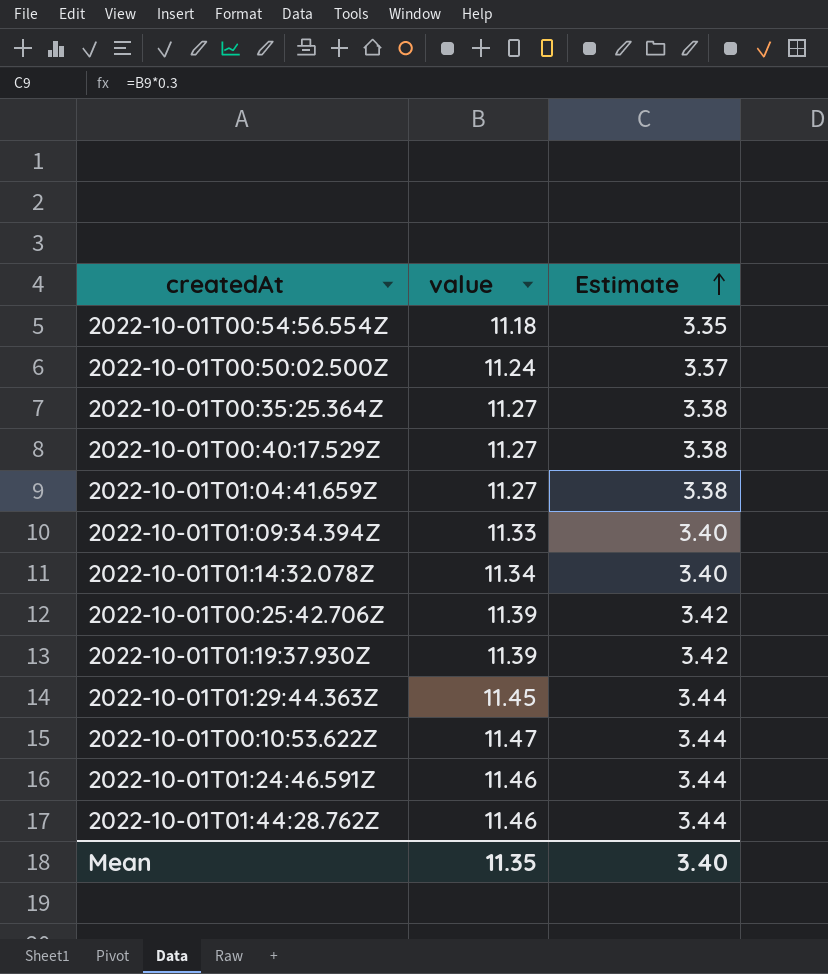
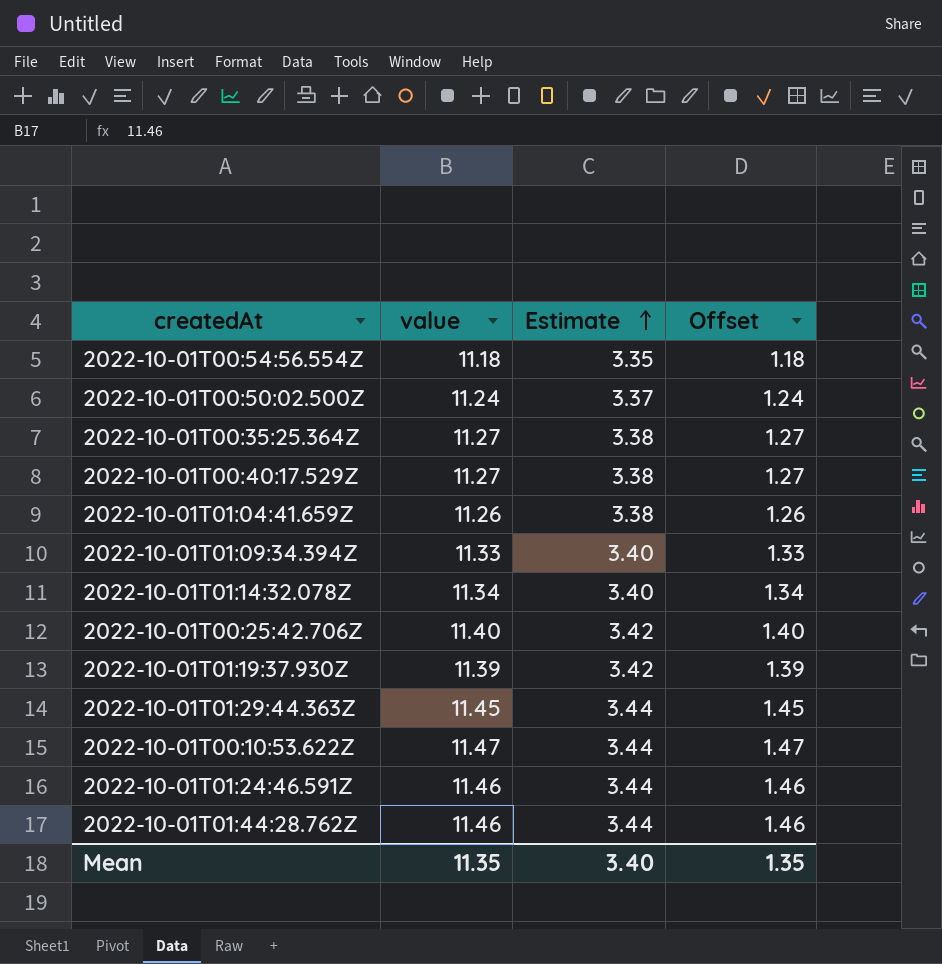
column Offset | formula: none -> [value] - 10
2022-10-01T01:04:41.659Z | value: 11.27 -> 11.26
2022-10-01T00:25:42.706Z | value: 11.39 -> 11.40

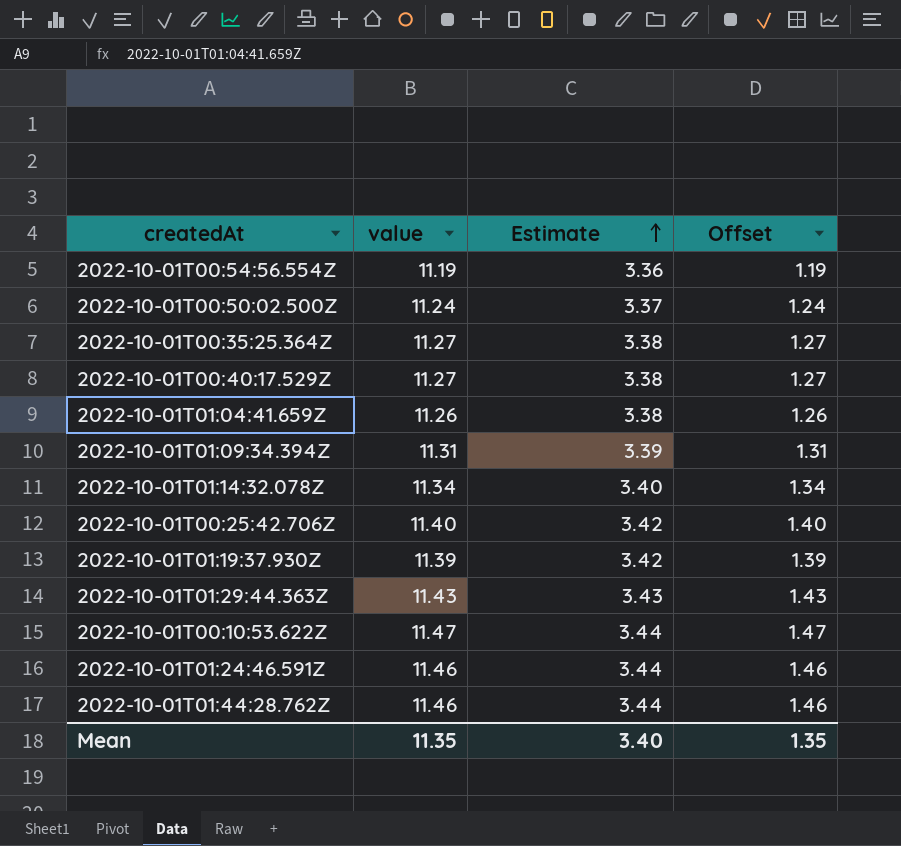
2022-10-01T00:54:56.554Z | value: 11.18 -> 11.19
2022-10-01T00:54:56.554Z | Estimate: 3.35 -> 3.36
2022-10-01T00:54:56.554Z | Offset: 1.18 -> 1.19
2022-10-01T01:09:34.394Z | value: 11.33 -> 11.31
2022-10-01T01:09:34.394Z | Estimate: 3.40 -> 3.39
2022-10-01T01:09:34.394Z | Offset: 1.33 -> 1.31
2022-10-01T01:29:44.363Z | value: 11.45 -> 11.43
2022-10-01T01:29:44.363Z | Estimate: 3.44 -> 3.43
2022-10-01T01:29:44.363Z | Offset: 1.45 -> 1.43

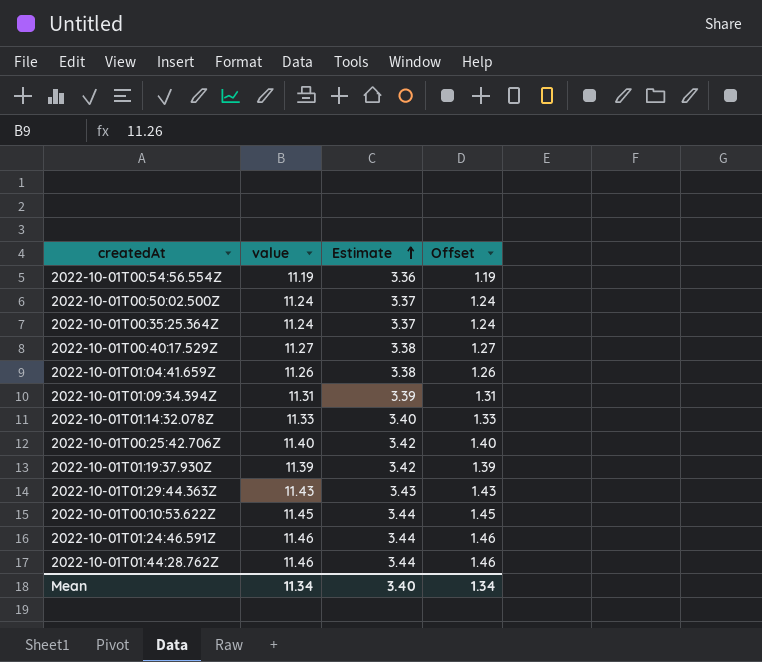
2022-10-01T00:35:25.364Z | value: 11.27 -> 11.24
2022-10-01T00:35:25.364Z | Estimate: 3.38 -> 3.37
2022-10-01T00:35:25.364Z | Offset: 1.27 -> 1.24
2022-10-01T01:14:32.078Z | value: 11.34 -> 11.33
2022-10-01T01:14:32.078Z | Offset: 1.34 -> 1.33
2022-10-01T00:10:53.622Z | value: 11.47 -> 11.45
2022-10-01T00:10:53.622Z | Offset: 1.47 -> 1.45
Mean | value: 11.35 -> 11.34
Mean | Offset: 1.35 -> 1.34

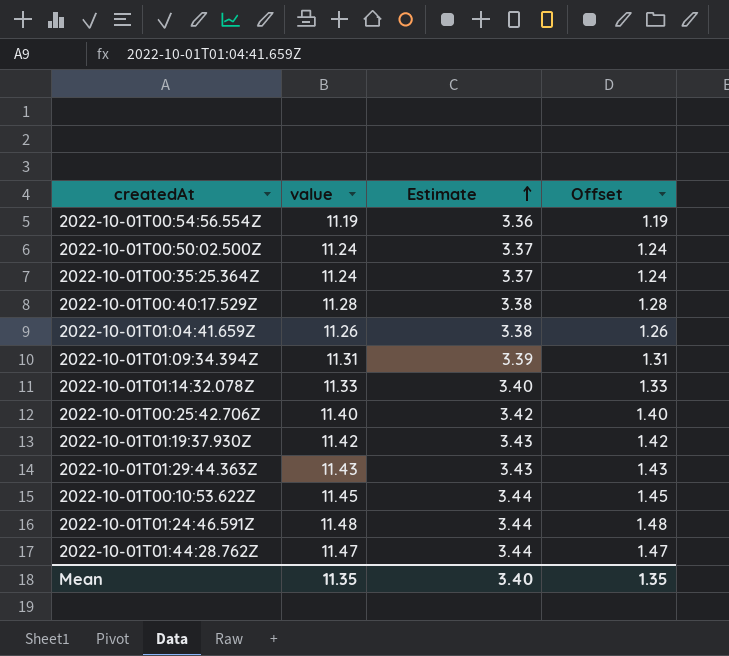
2022-10-01T00:40:17.529Z | value: 11.27 -> 11.28
2022-10-01T00:40:17.529Z | Offset: 1.27 -> 1.28
2022-10-01T01:19:37.930Z | value: 11.39 -> 11.42
2022-10-01T01:19:37.930Z | Estimate: 3.42 -> 3.43
2022-10-01T01:19:37.930Z | Offset: 1.39 -> 1.42
2022-10-01T01:24:46.591Z | value: 11.46 -> 11.48
2022-10-01T01:24:46.591Z | Offset: 1.46 -> 1.48
2022-10-01T01:44:28.762Z | value: 11.46 -> 11.47
2022-10-01T01:44:28.762Z | Offset: 1.46 -> 1.47
Mean | value: 11.34 -> 11.35
Mean | Offset: 1.34 -> 1.35

